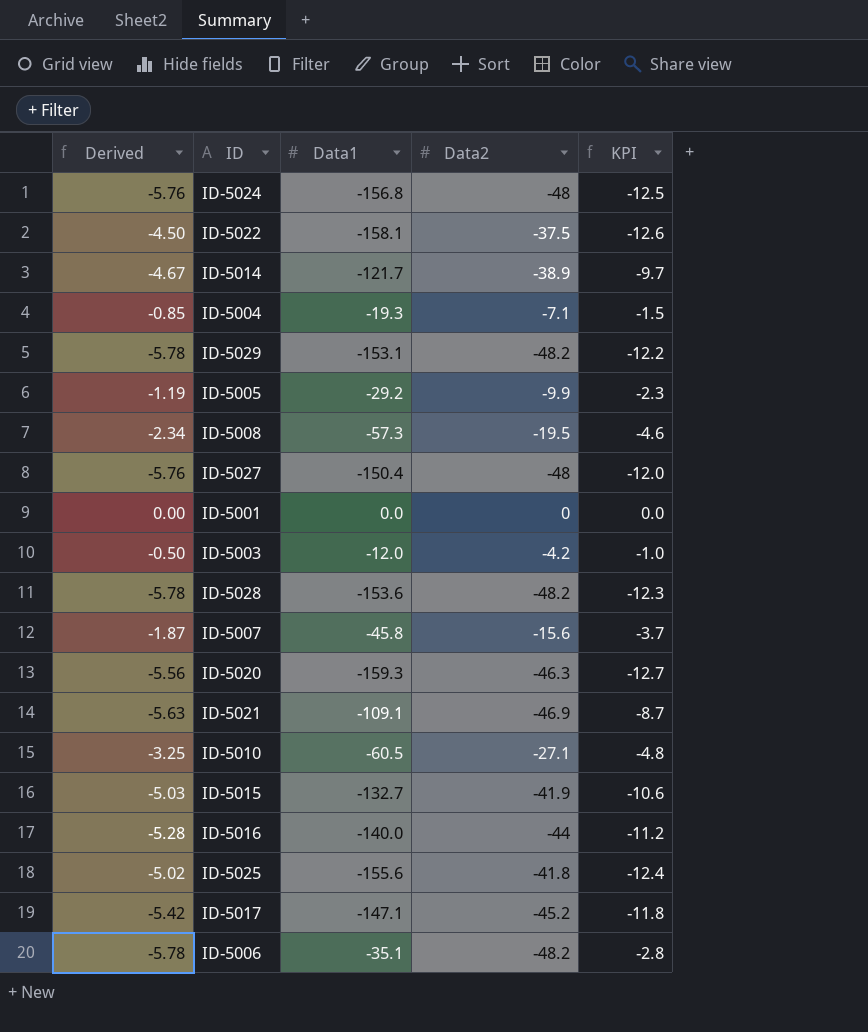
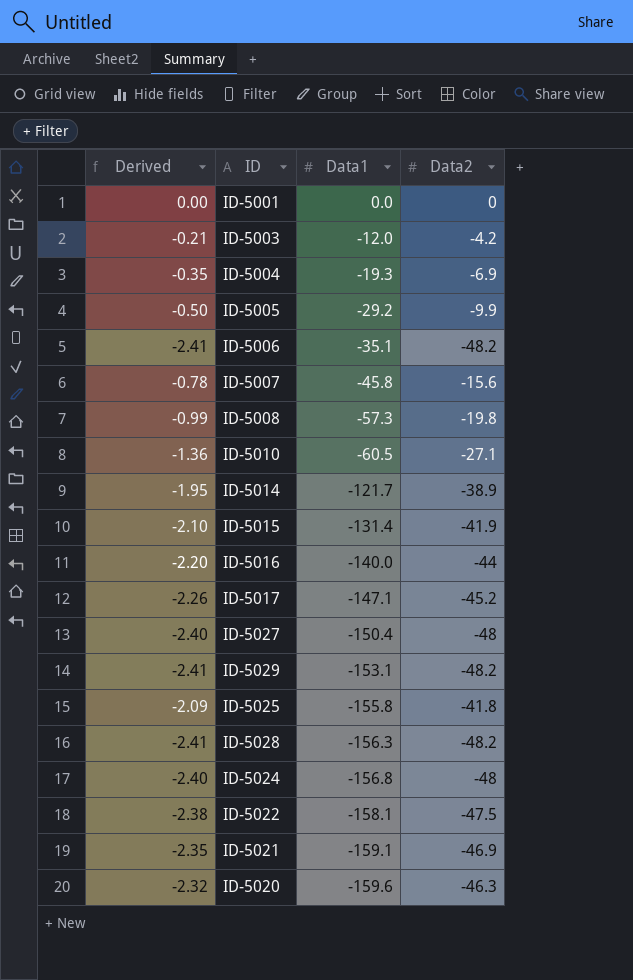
row order: none -> Data1 descending
column KPI | formula: [Data1] * 0.08 -> none
column Derived | formula: [Data2] * 0.12 -> [Data2] * 0.05
ID-5004 | Data2: -7.1 -> -6.9
ID-5008 | Data2: -19.5 -> -19.8
ID-5015 | Data1: -132.7 -> -131.4
ID-5025 | Data1: -155.6 -> -155.8
ID-5028 | Data1: -153.6 -> -156.3
ID-5022 | Data2: -37.5 -> -47.5
ID-5021 | Data1: -109.1 -> -159.1
ID-5020 | Data1: -159.3 -> -159.6

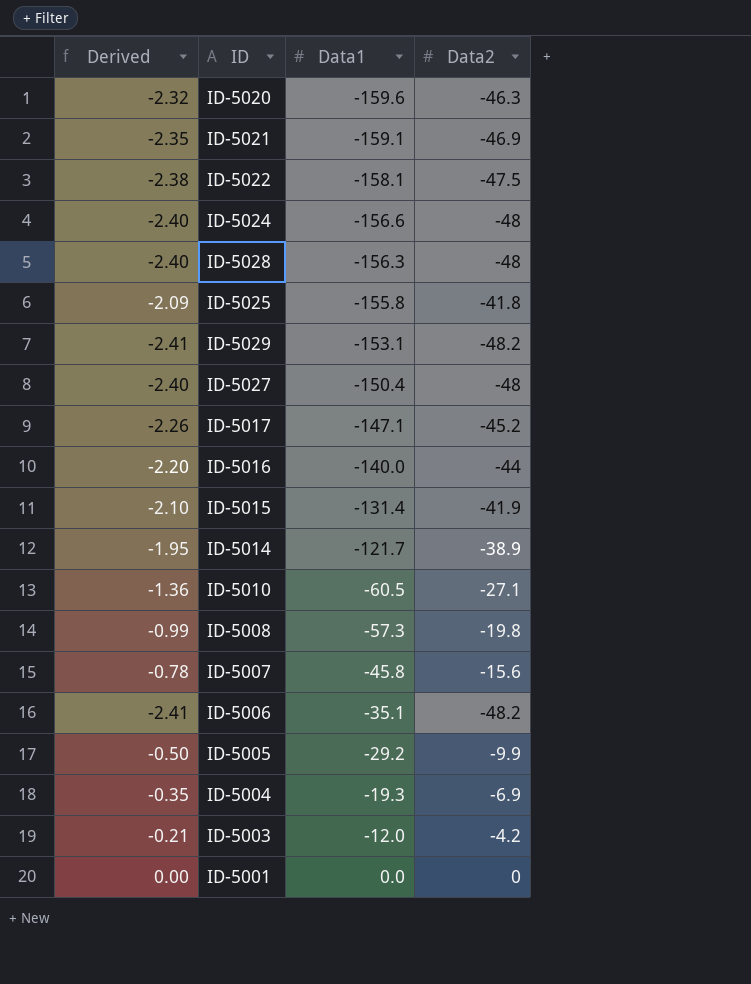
row order: Data1 descending -> Data1 ascending
ID-5024 | Data1: -156.8 -> -156.6
ID-5028 | Derived: -2.41 -> -2.40
ID-5028 | Data2: -48.2 -> -48

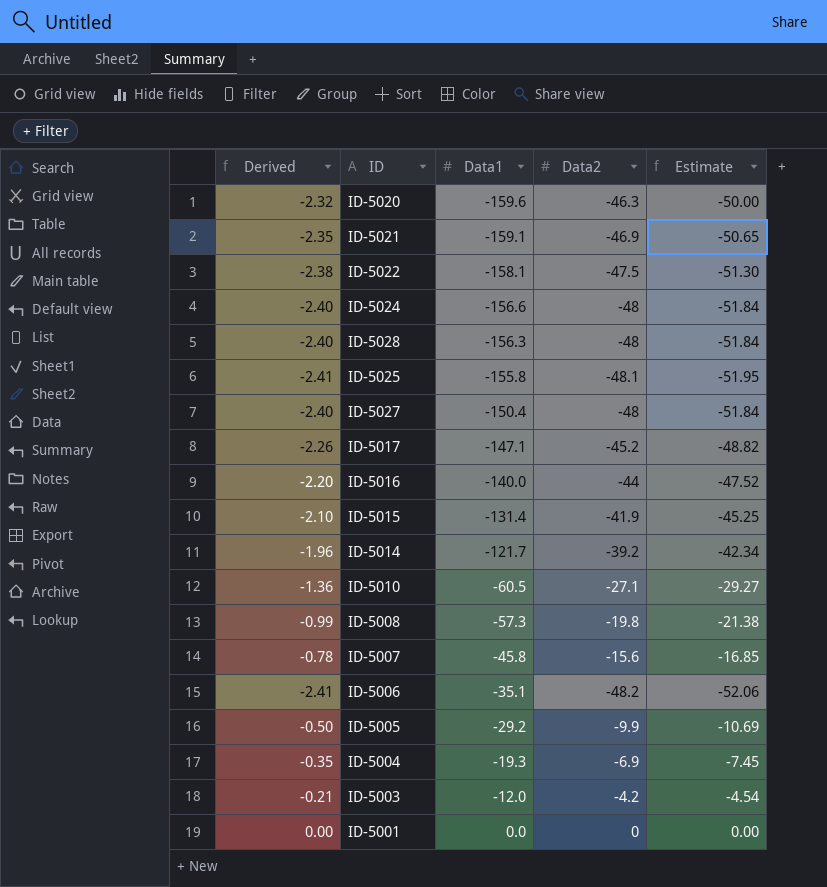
column Estimate | formula: none -> [Data2] * 1.08
row ID-5029: -2.41 | -153.1 | -48.2 -> none
ID-5025 | Derived: -2.09 -> -2.41
ID-5025 | Data2: -41.8 -> -48.1
ID-5014 | Derived: -1.95 -> -1.96
ID-5014 | Data2: -38.9 -> -39.2

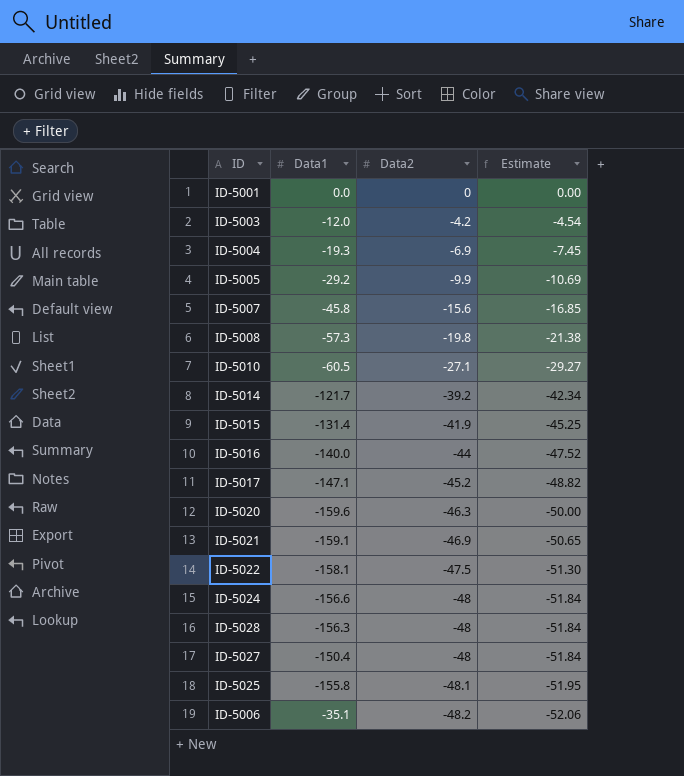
row order: Data1 ascending -> Data2 descending
column Derived | formula: [Data2] * 0.05 -> none

